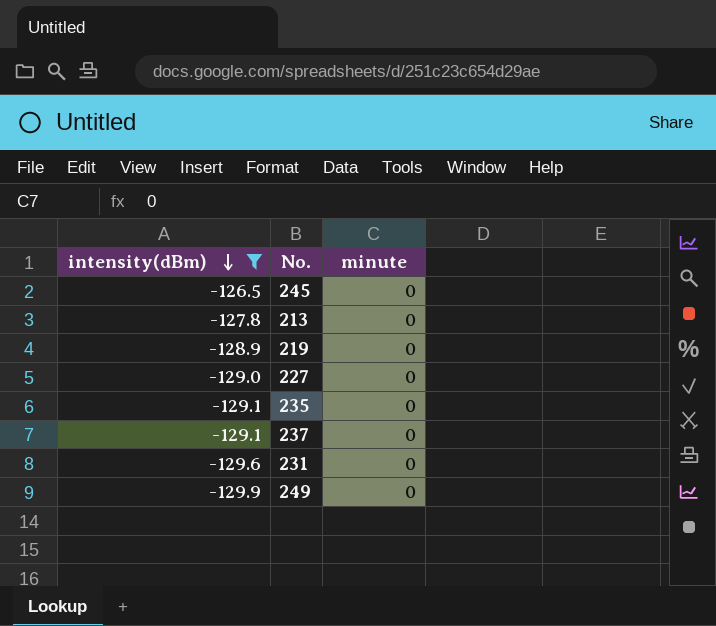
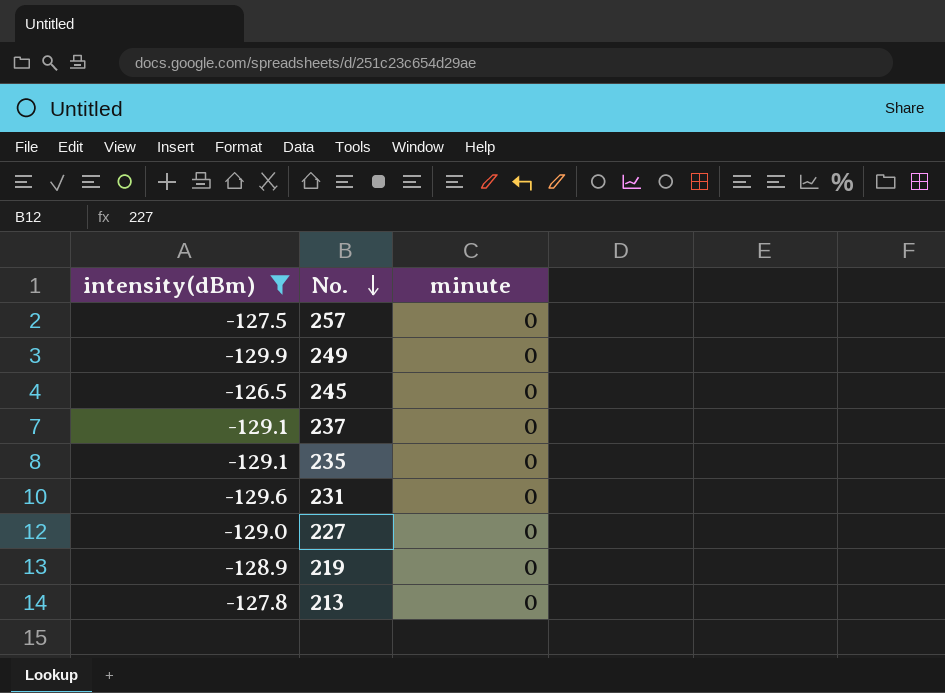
row order: intensity(dBm) descending -> No. descending
row 257: none -> -127.5 | 0

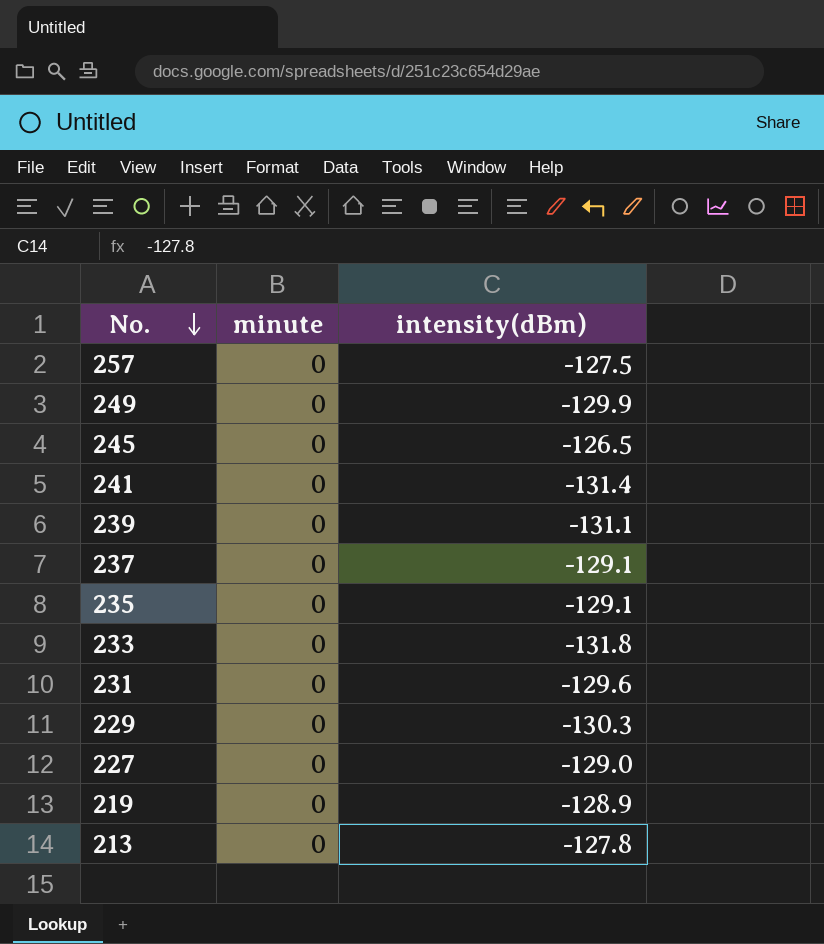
filter: intensity(dBm) >= -129.9 -> none
column intensity(dBm) | position: 1 -> 3

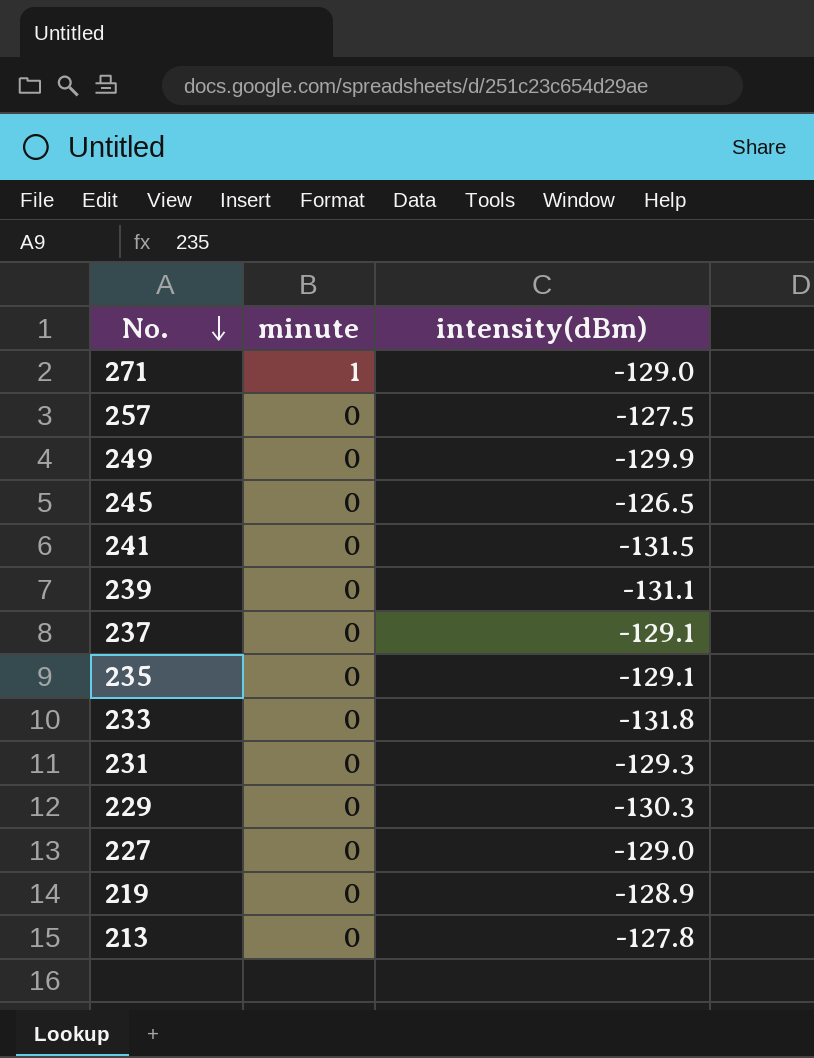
row 271: none -> 1 | -129.0
241 | intensity(dBm): -131.4 -> -131.5
231 | intensity(dBm): -129.6 -> -129.3

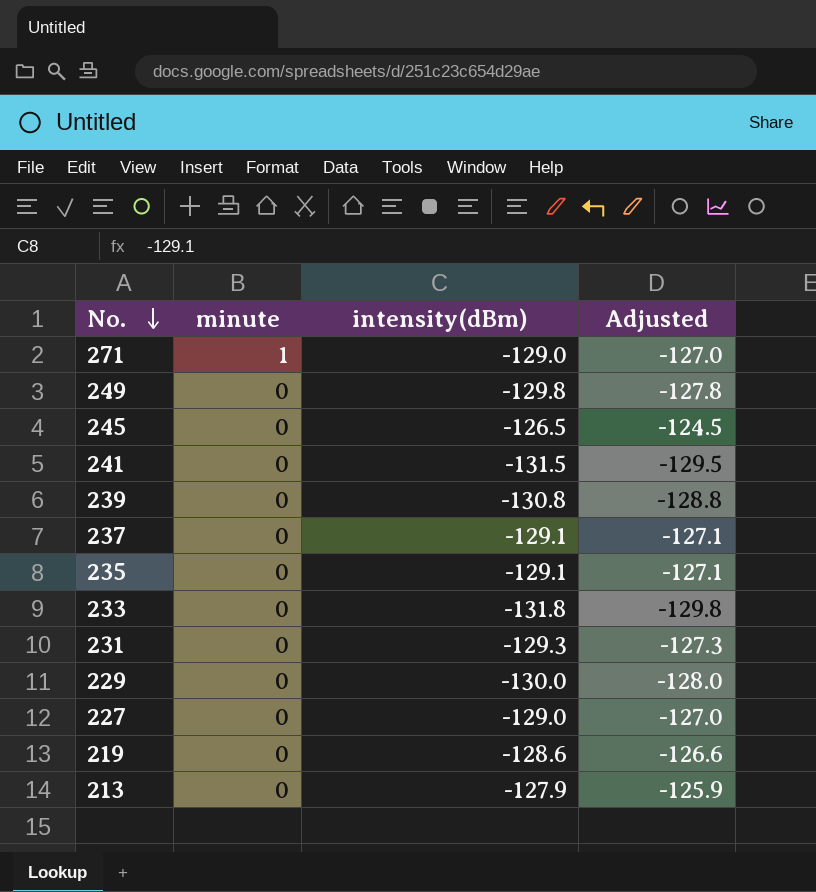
column Adjusted | formula: none -> [intensity(dBm)] + 2
row 257: 0 | -127.5 -> none
249 | intensity(dBm): -129.9 -> -129.8
239 | intensity(dBm): -131.1 -> -130.8
229 | intensity(dBm): -130.3 -> -130.0
219 | intensity(dBm): -128.9 -> -128.6
213 | intensity(dBm): -127.8 -> -127.9

